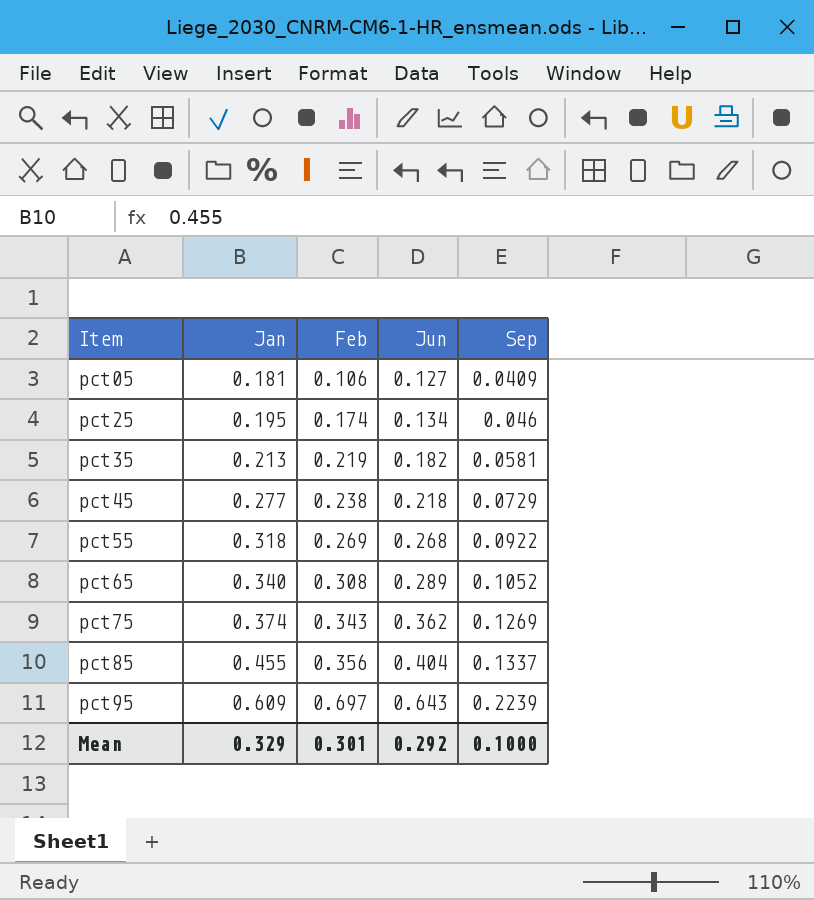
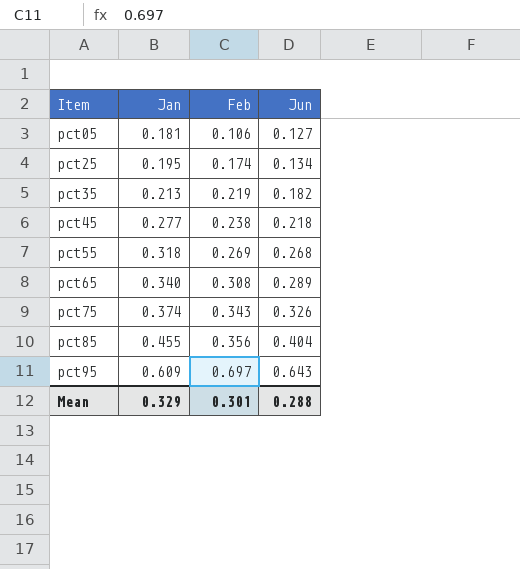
column Sep | position: 5 -> none
pct75 | Jun: 0.362 -> 0.326
Mean | Jun: 0.292 -> 0.288

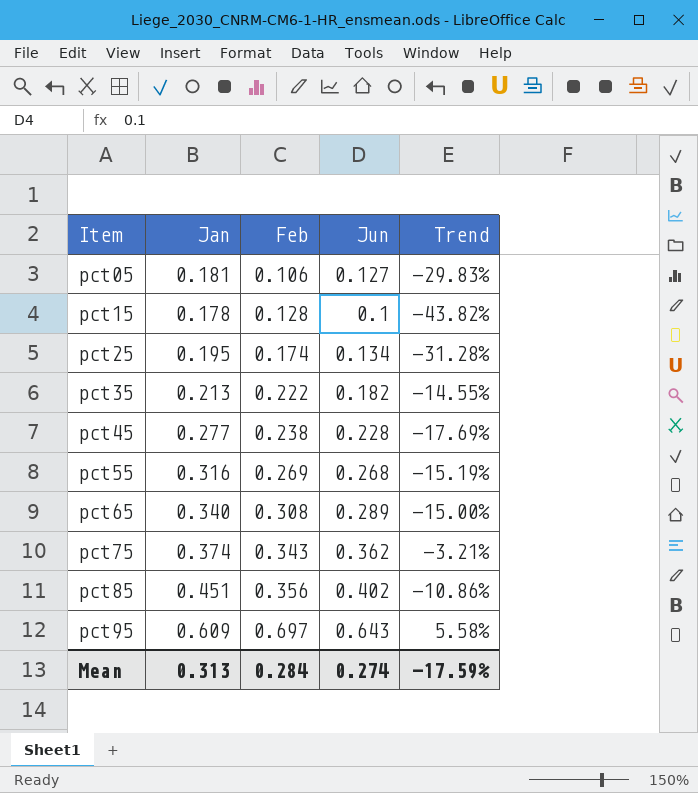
column Trend | formula: none -> ([Jun] - [Jan]) / [Jan]
row pct15: none -> 0.178 | 0.128 | 0.1 | -43.82%
pct35 | Feb: 0.219 -> 0.222
pct45 | Jun: 0.218 -> 0.228
pct55 | Jan: 0.318 -> 0.316
pct75 | Jun: 0.326 -> 0.362
pct85 | Jan: 0.455 -> 0.451
pct85 | Jun: 0.404 -> 0.402
Mean | Jan: 0.329 -> 0.313
Mean | Feb: 0.301 -> 0.284
Mean | Jun: 0.288 -> 0.274

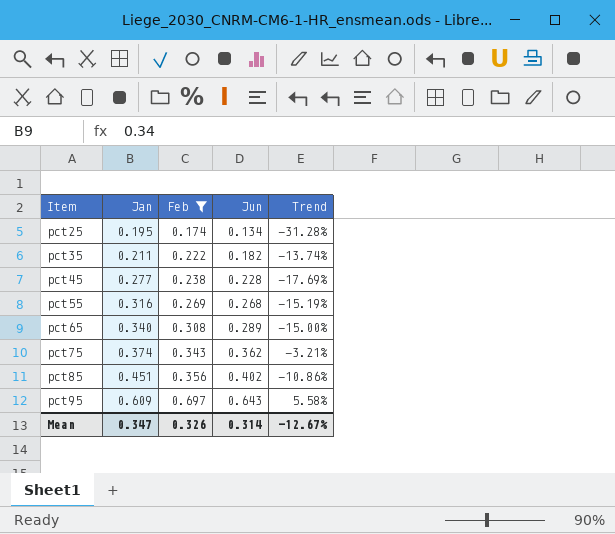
filter: none -> Feb >= 0.174
pct35 | Jan: 0.213 -> 0.211
pct35 | Trend: -14.55% -> -13.74%
Mean | Jan: 0.313 -> 0.347
Mean | Feb: 0.284 -> 0.326
Mean | Jun: 0.274 -> 0.314
Mean | Trend: -17.59% -> -12.67%

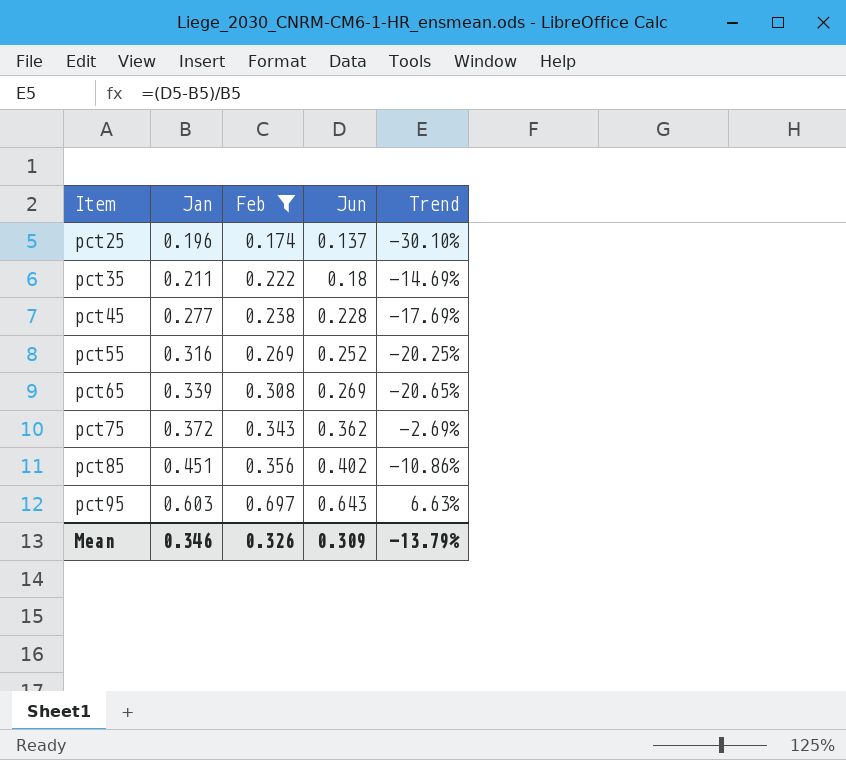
pct25 | Jan: 0.195 -> 0.196
pct25 | Jun: 0.134 -> 0.137
pct25 | Trend: -31.28% -> -30.10%
pct35 | Jun: 0.182 -> 0.18
pct35 | Trend: -13.74% -> -14.69%
pct55 | Jun: 0.268 -> 0.252
pct55 | Trend: -15.19% -> -20.25%
pct65 | Jan: 0.340 -> 0.339
pct65 | Jun: 0.289 -> 0.269
pct65 | Trend: -15.00% -> -20.65%
pct75 | Jan: 0.374 -> 0.372
pct75 | Trend: -3.21% -> -2.69%
pct95 | Jan: 0.609 -> 0.603
pct95 | Trend: 5.58% -> 6.63%
Mean | Jan: 0.347 -> 0.346
Mean | Jun: 0.314 -> 0.309
Mean | Trend: -12.67% -> -13.79%

